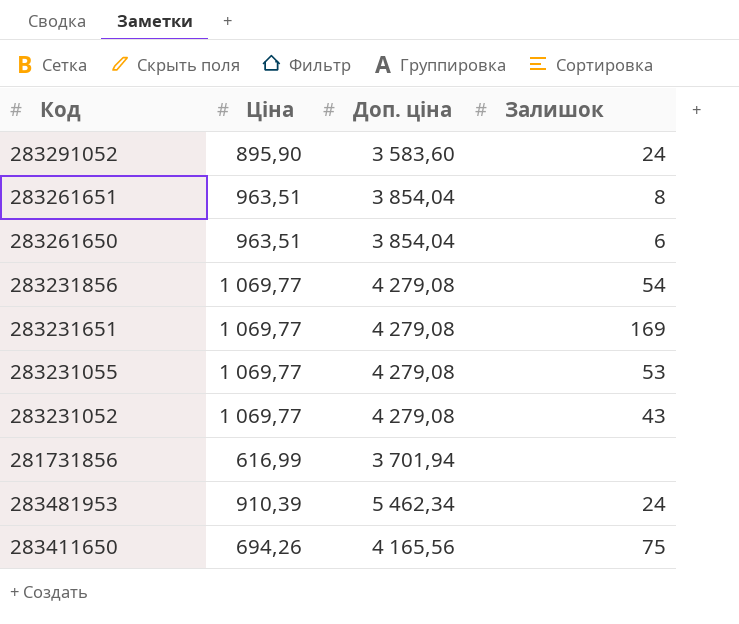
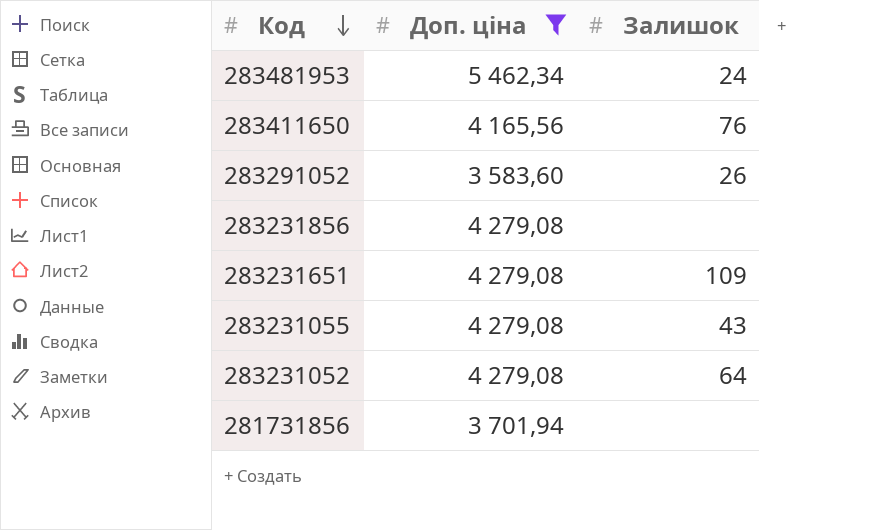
filter: none -> Доп. ціна != 3 854,04
row order: none -> Код descending
column Ціна | position: 2 -> none
283411650 | Залишок: 75 -> 76
283291052 | Залишок: 24 -> 26
283231856 | Залишок: 54 -> none
283231651 | Залишок: 169 -> 109
283231055 | Залишок: 53 -> 43
283231052 | Залишок: 43 -> 64

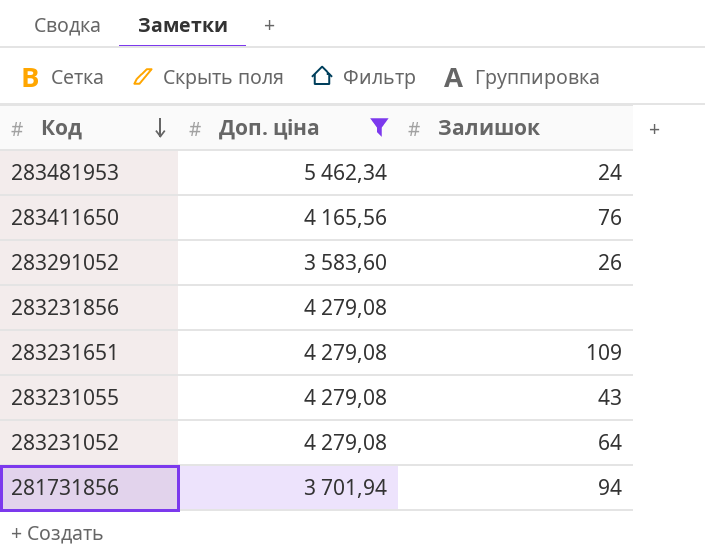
281731856 | Залишок: none -> 94

